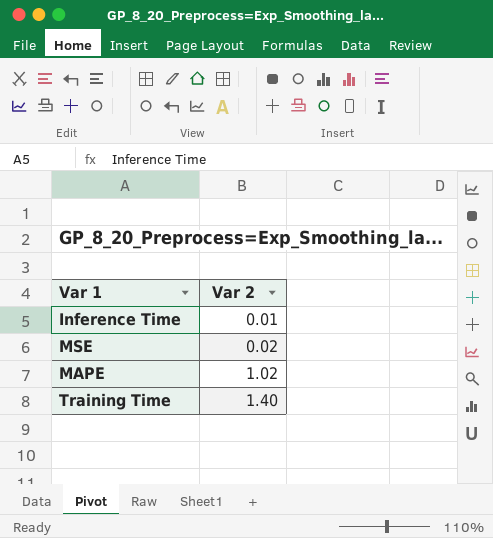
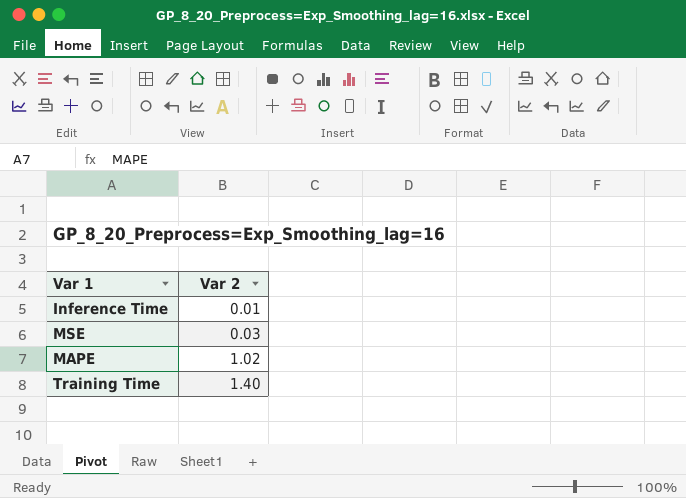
MSE | Var 2: 0.02 -> 0.03

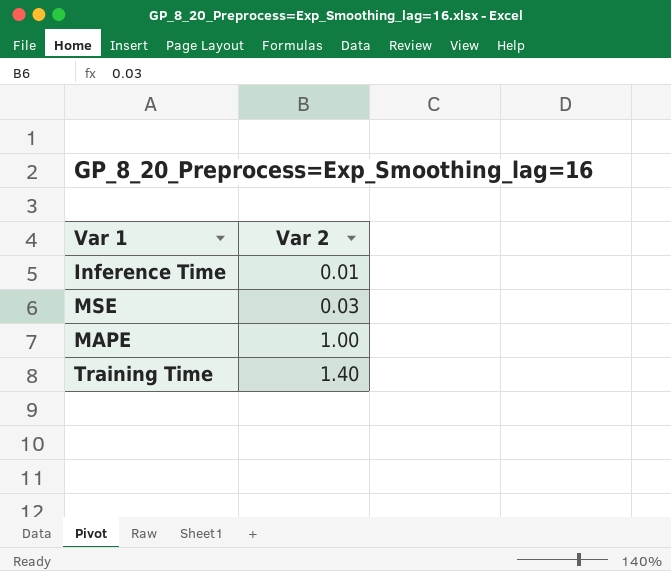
MAPE | Var 2: 1.02 -> 1.00

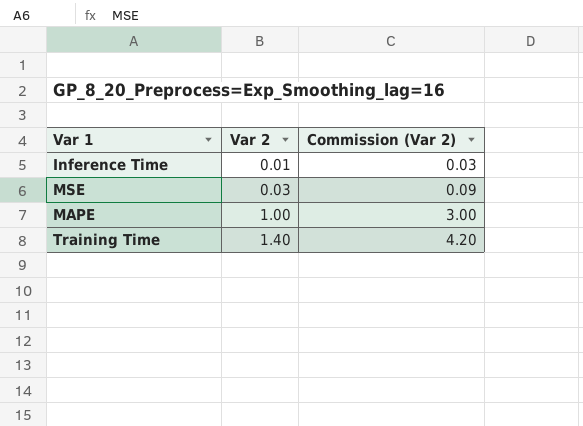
column Commission (Var 2) | formula: none -> [Var 2] * 3

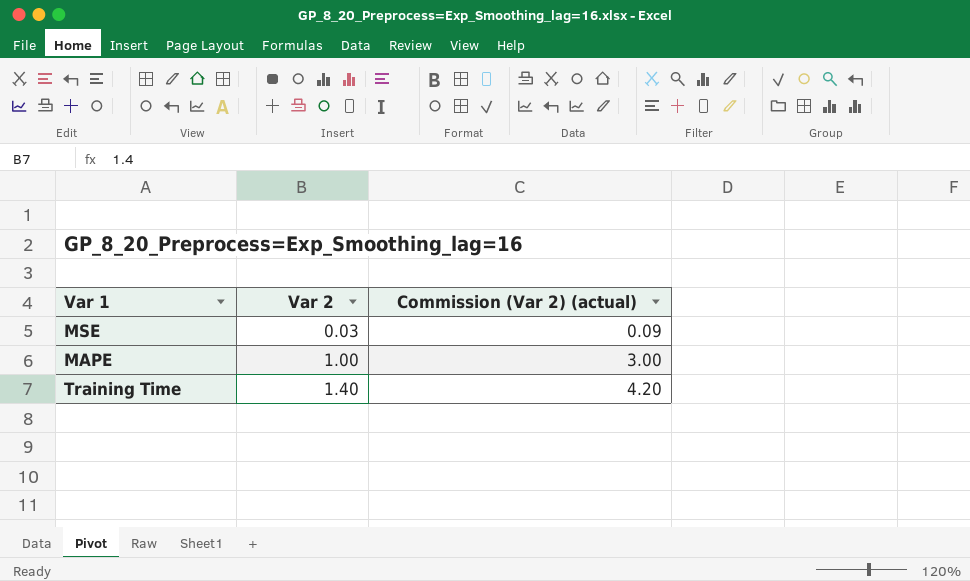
column name: Commission (Var 2) -> Commission (Var 2) (actual)
row Inference Time: 0.01 | 0.03 -> none

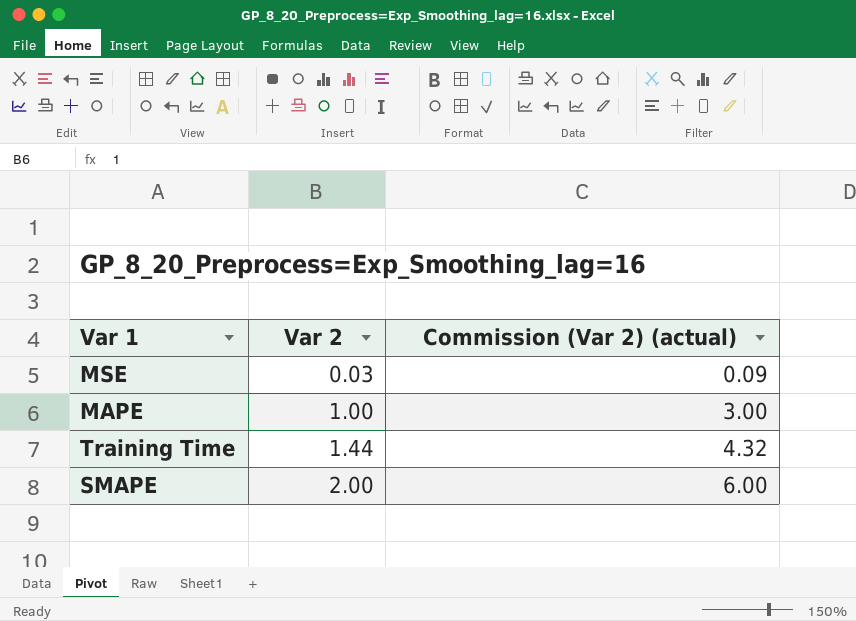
Training Time | Var 2: 1.40 -> 1.44
Training Time | Commission (Var 2) (actual): 4.20 -> 4.32
row SMAPE: none -> 2.00 | 6.00

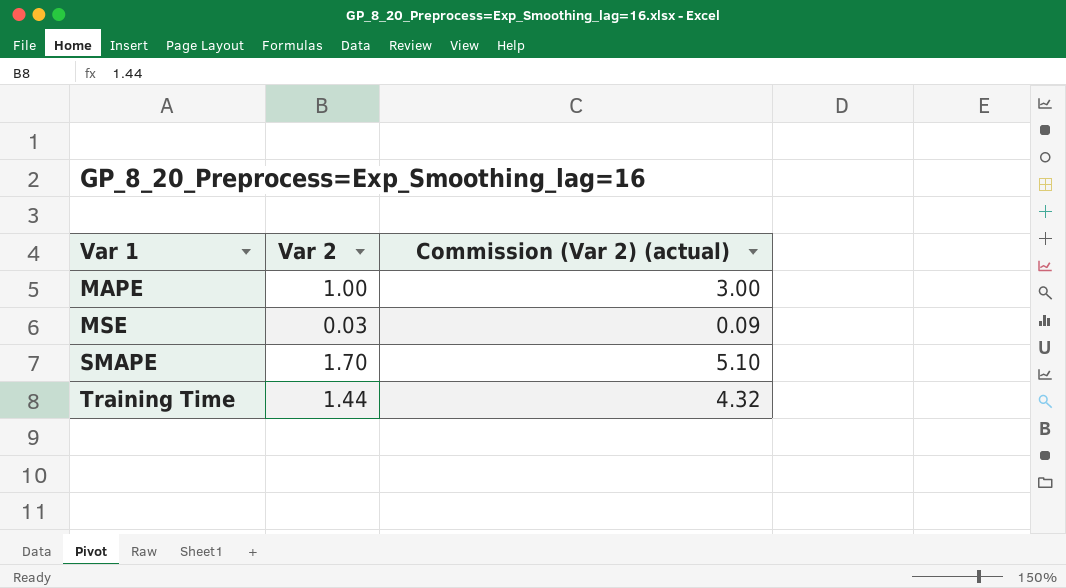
row order: Var 2 ascending -> Var 1 ascending
SMAPE | Var 2: 2.00 -> 1.70
SMAPE | Commission (Var 2) (actual): 6.00 -> 5.10

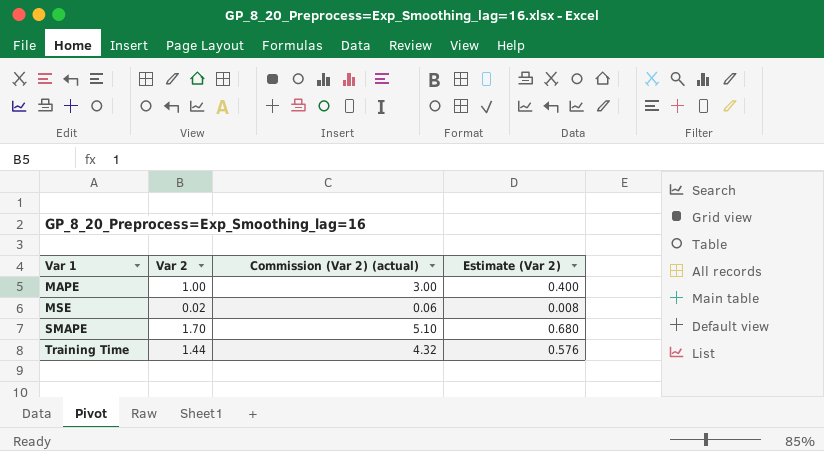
column Estimate (Var 2) | formula: none -> [Var 2] * 0.4
MSE | Var 2: 0.03 -> 0.02
MSE | Commission (Var 2) (actual): 0.09 -> 0.06

